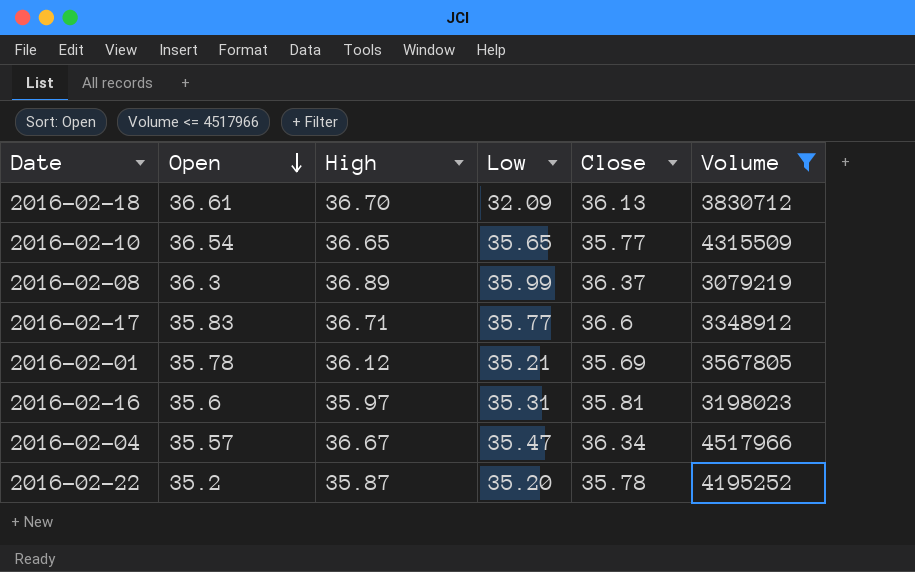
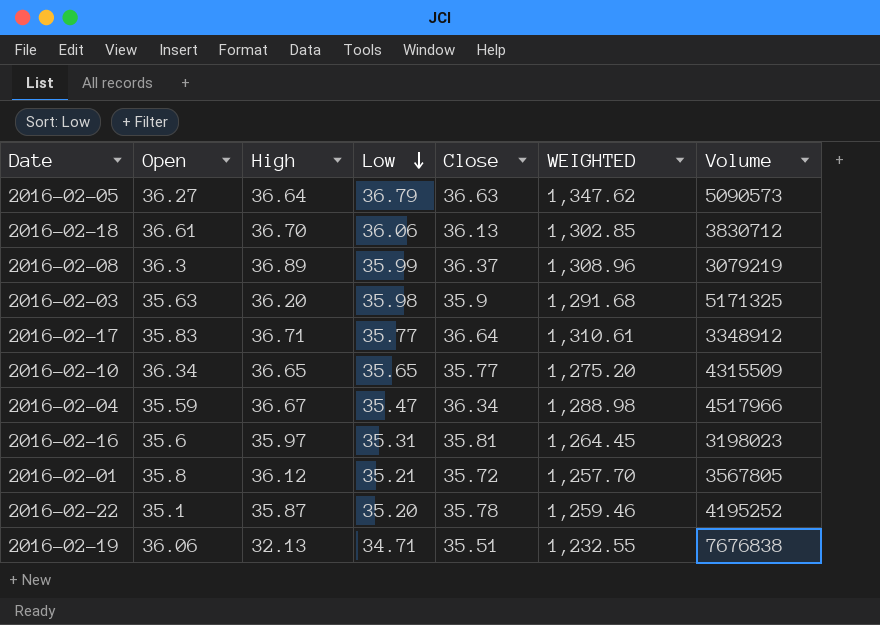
filter: Volume <= 4517966 -> none
row order: Open descending -> Low descending
column WEIGHTED | formula: none -> [Low] * [Close]
2016-02-18 | Low: 32.09 -> 36.06
2016-02-17 | Close: 36.6 -> 36.64
2016-02-10 | Open: 36.54 -> 36.34
2016-02-04 | Open: 35.57 -> 35.59
2016-02-01 | Open: 35.78 -> 35.8
2016-02-01 | Close: 35.69 -> 35.72
2016-02-22 | Open: 35.2 -> 35.1

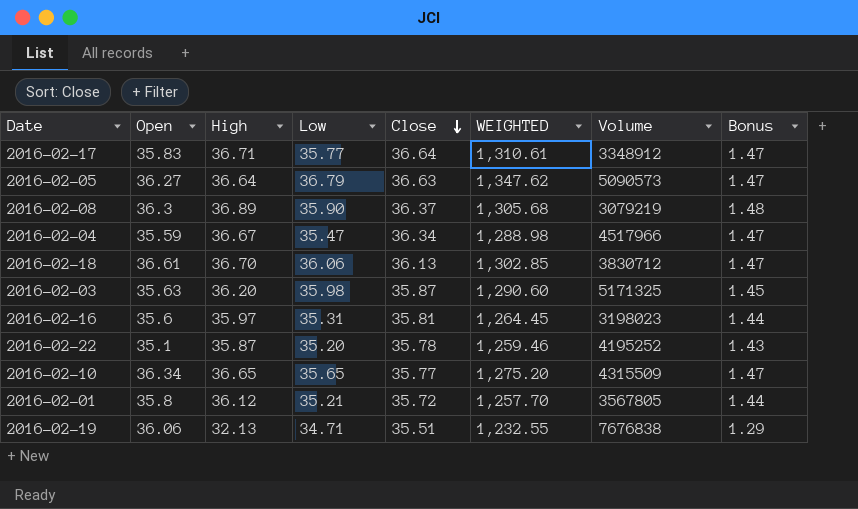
row order: Low descending -> Close descending
column Bonus | formula: none -> [High] * 0.04
2016-02-08 | Low: 35.99 -> 35.90
2016-02-08 | WEIGHTED: 1,308.96 -> 1,305.68
2016-02-03 | Close: 35.9 -> 35.87
2016-02-03 | WEIGHTED: 1,291.68 -> 1,290.60

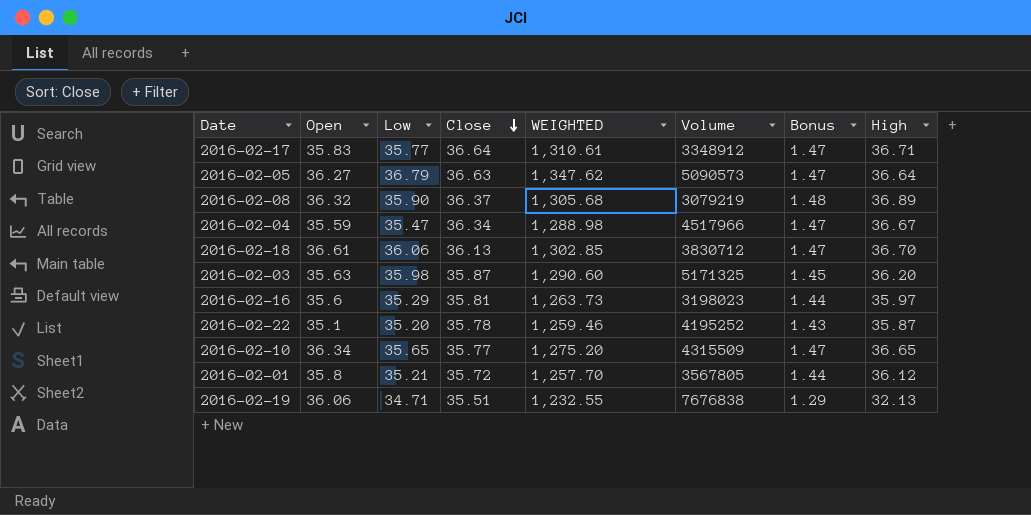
column High | position: 3 -> 8
2016-02-08 | Open: 36.3 -> 36.32
2016-02-16 | Low: 35.31 -> 35.29
2016-02-16 | WEIGHTED: 1,264.45 -> 1,263.73

